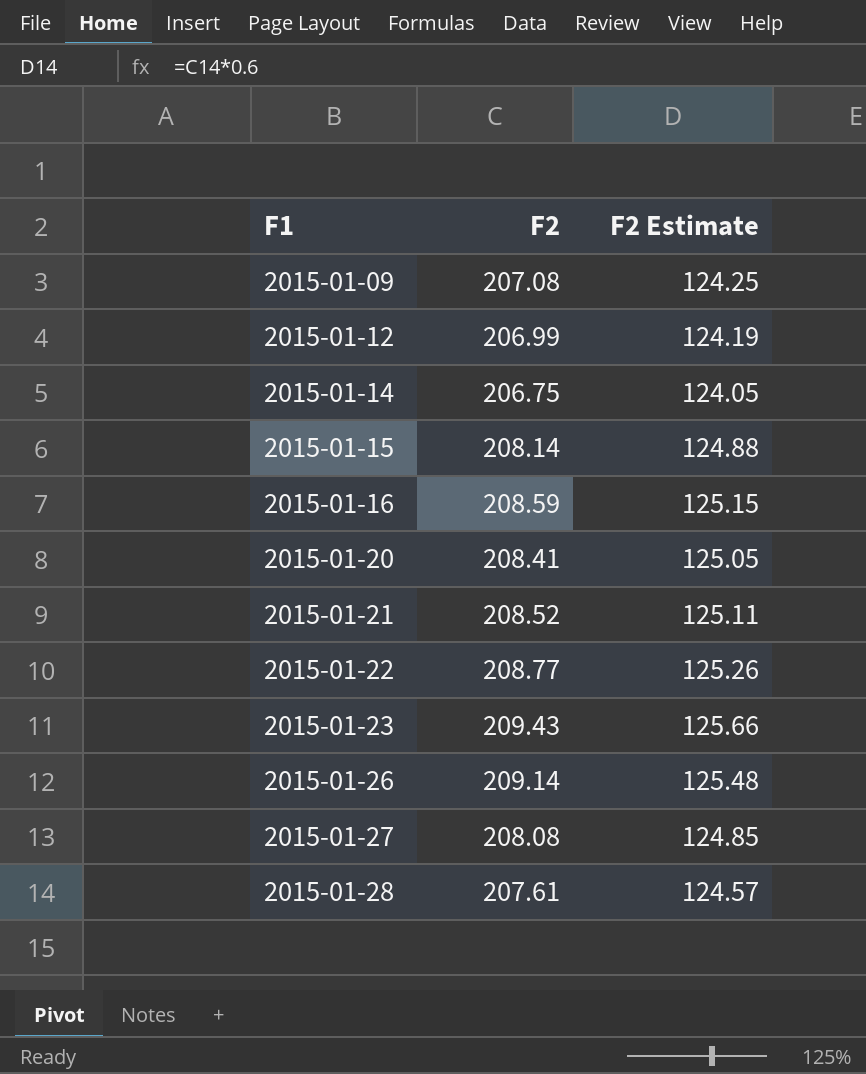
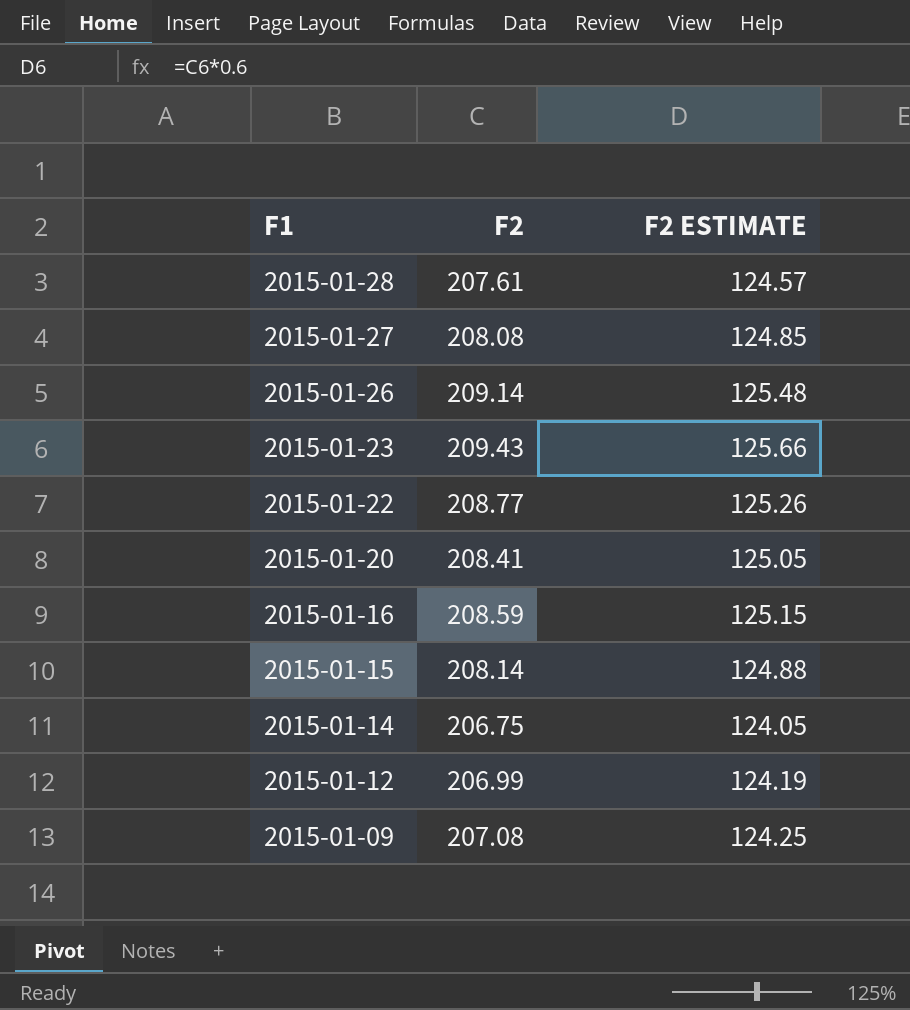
row order: F1 ascending -> F1 descending
column name: F2 Estimate -> F2 ESTIMATE
row 2015-01-21: 208.52 | 125.11 -> none

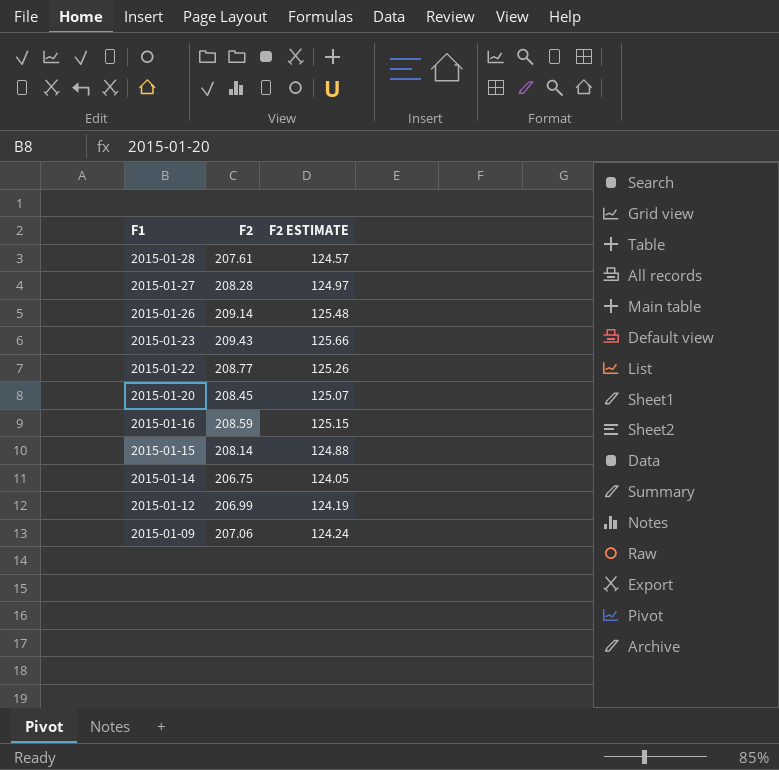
2015-01-27 | F2: 208.08 -> 208.28
2015-01-27 | F2 ESTIMATE: 124.85 -> 124.97
2015-01-20 | F2: 208.41 -> 208.45
2015-01-20 | F2 ESTIMATE: 125.05 -> 125.07
2015-01-09 | F2: 207.08 -> 207.06
2015-01-09 | F2 ESTIMATE: 124.25 -> 124.24

